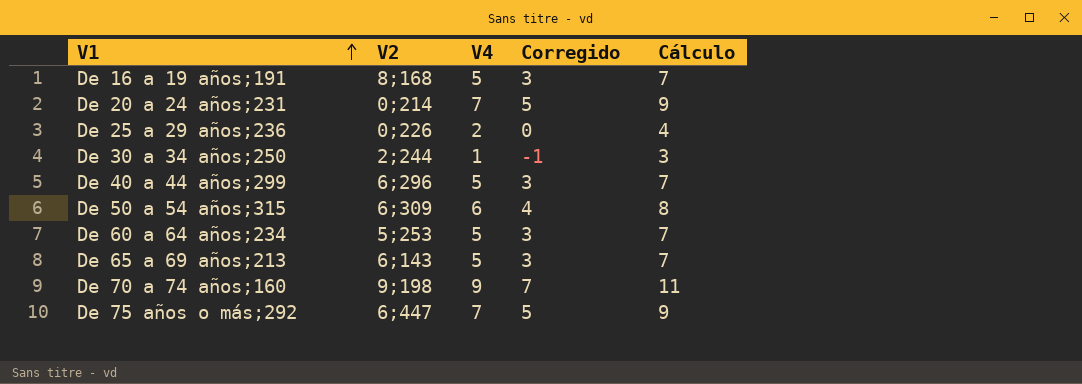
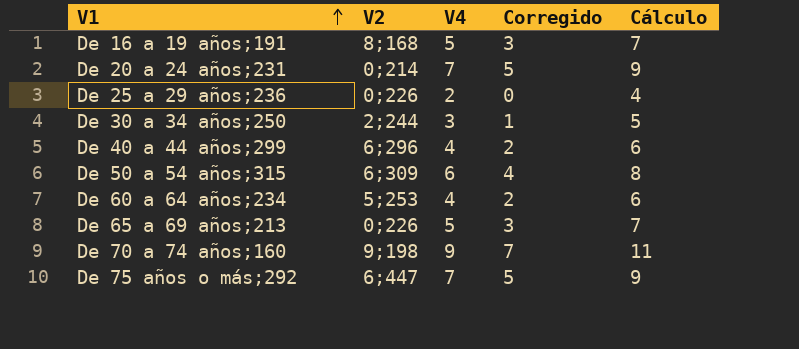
De 30 a 34 años;250 | V4: 1 -> 3
De 30 a 34 años;250 | Corregido: -1 -> 1
De 30 a 34 años;250 | Cálculo: 3 -> 5
De 40 a 44 años;299 | V4: 5 -> 4
De 40 a 44 años;299 | Corregido: 3 -> 2
De 40 a 44 años;299 | Cálculo: 7 -> 6
De 60 a 64 años;234 | V4: 5 -> 4
De 60 a 64 años;234 | Corregido: 3 -> 2
De 60 a 64 años;234 | Cálculo: 7 -> 6
De 65 a 69 años;213 | V2: 6;143 -> 0;226

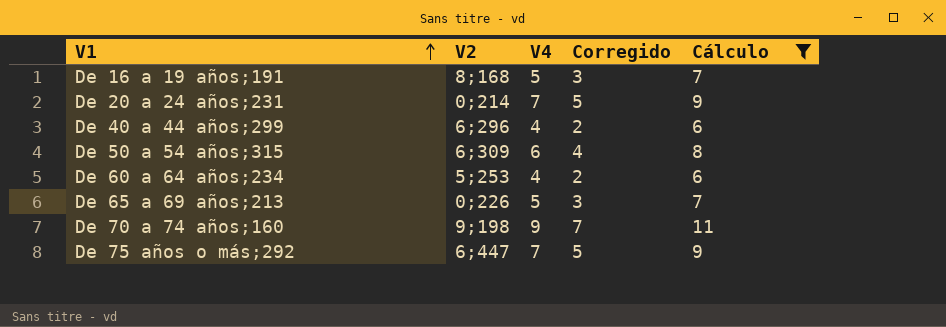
filter: none -> Cálculo >= 6

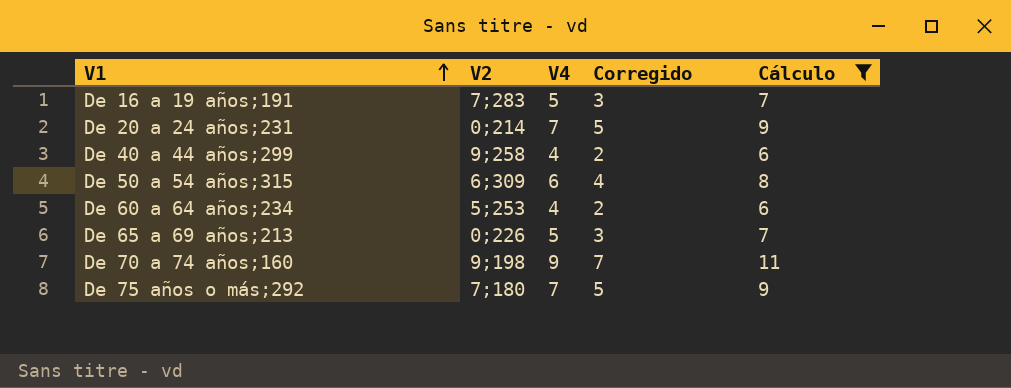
De 16 a 19 años;191 | V2: 8;168 -> 7;283
De 40 a 44 años;299 | V2: 6;296 -> 9;258
De 75 años o más;292 | V2: 6;447 -> 7;180

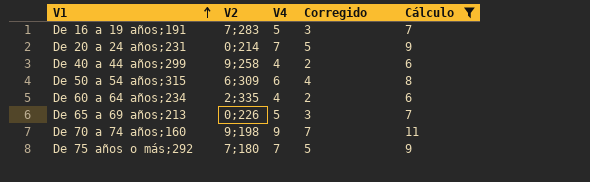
De 60 a 64 años;234 | V2: 5;253 -> 2;335

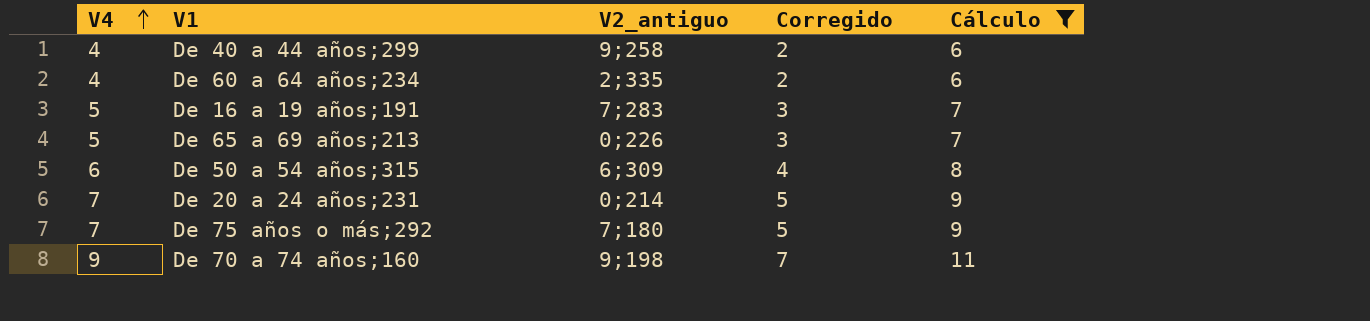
row order: V1 ascending -> V4 ascending
column V4 | position: 3 -> 1
column name: V2 -> V2_antiguo

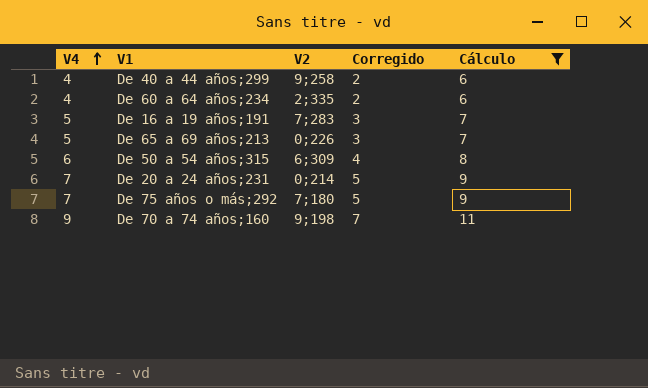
column name: V2_antiguo -> V2

